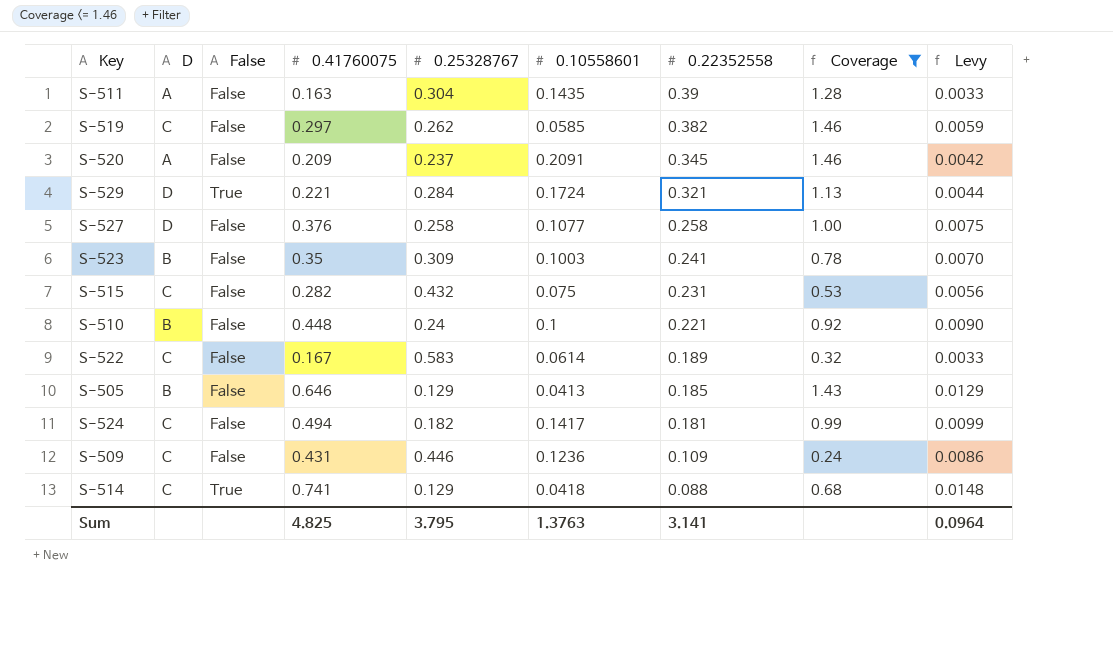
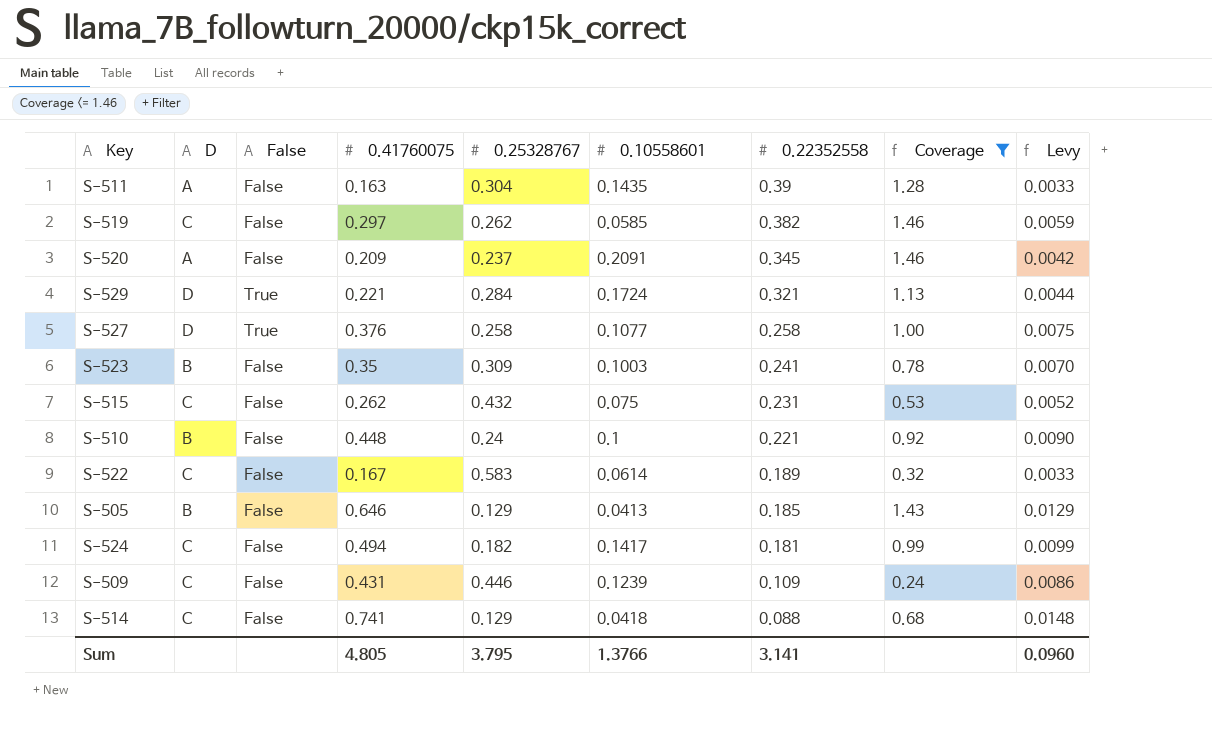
S-527 | False: False -> True
S-515 | 0.41760075: 0.282 -> 0.262
S-515 | Levy: 0.0056 -> 0.0052
S-509 | 0.10558601: 0.1236 -> 0.1239
S-514 | False: True -> False
Sum | 0.41760075: 4.825 -> 4.805
Sum | 0.10558601: 1.3763 -> 1.3766
Sum | Levy: 0.0964 -> 0.0960

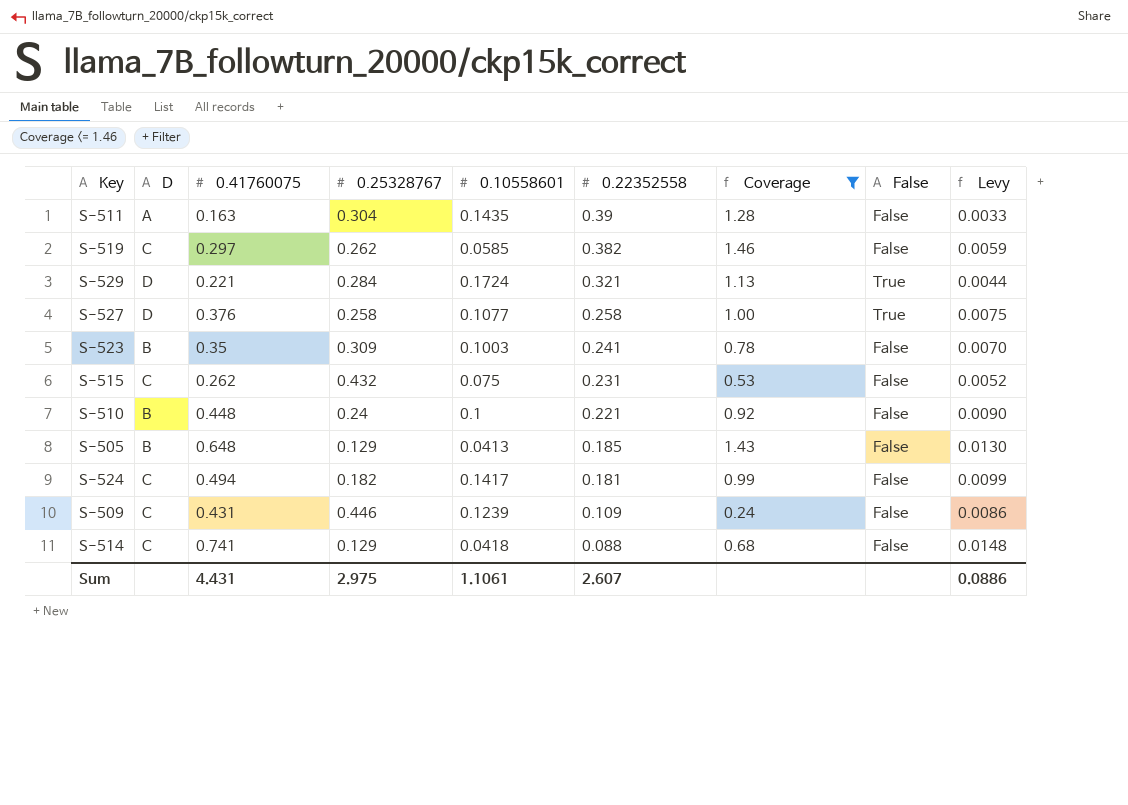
column False | position: 3 -> 8
row S-520: A | False | 0.209 | 0.237 | 0.2091 | 0.345 | 1.46 | 0.0042 -> none
row S-522: C | False | 0.167 | 0.583 | 0.0614 | 0.189 | 0.32 | 0.0033 -> none
S-505 | 0.41760075: 0.646 -> 0.648
S-505 | Levy: 0.0129 -> 0.0130
Sum | 0.41760075: 4.805 -> 4.431
Sum | 0.25328767: 3.795 -> 2.975
Sum | 0.10558601: 1.3766 -> 1.1061
Sum | 0.22352558: 3.141 -> 2.607
Sum | Levy: 0.0960 -> 0.0886

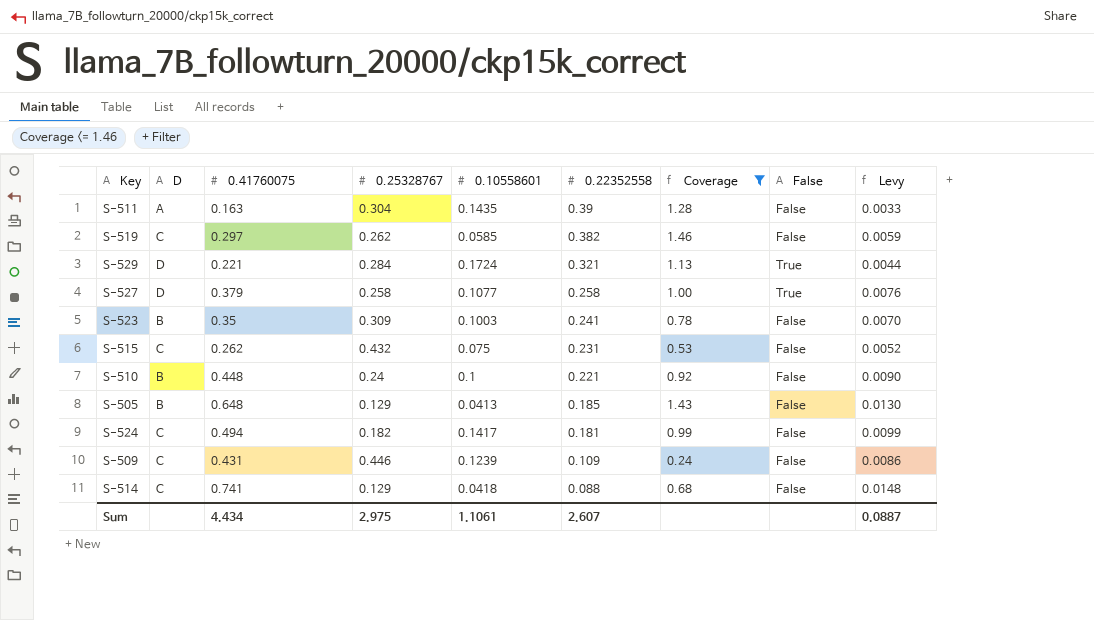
S-527 | 0.41760075: 0.376 -> 0.379
S-527 | Levy: 0.0075 -> 0.0076
Sum | 0.41760075: 4.431 -> 4.434
Sum | Levy: 0.0886 -> 0.0887

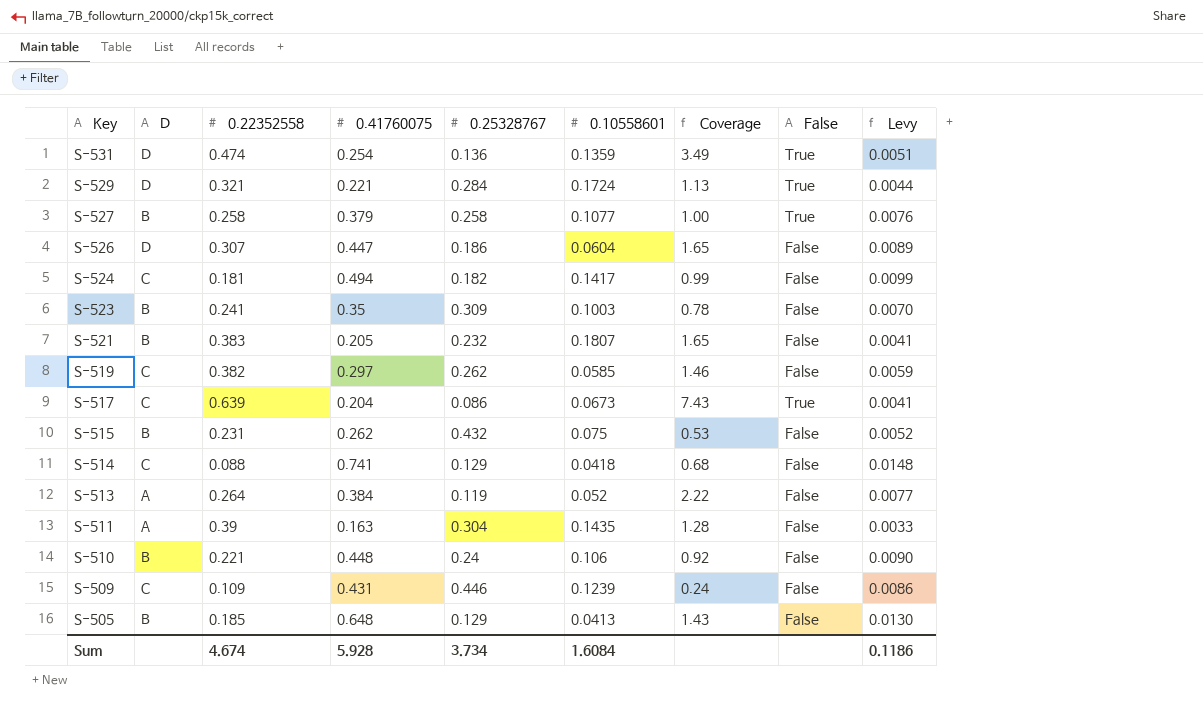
filter: Coverage <= 1.46 -> none
row order: 0.22352558 descending -> Key descending
column 0.22352558 | position: 6 -> 3
S-527 | D: D -> B
S-515 | D: C -> B
S-510 | 0.10558601: 0.1 -> 0.106
Sum | 0.22352558: 2.607 -> 4.674
Sum | 0.41760075: 4.434 -> 5.928
Sum | 0.25328767: 2.975 -> 3.734
Sum | 0.10558601: 1.1061 -> 1.6084
Sum | Levy: 0.0887 -> 0.1186

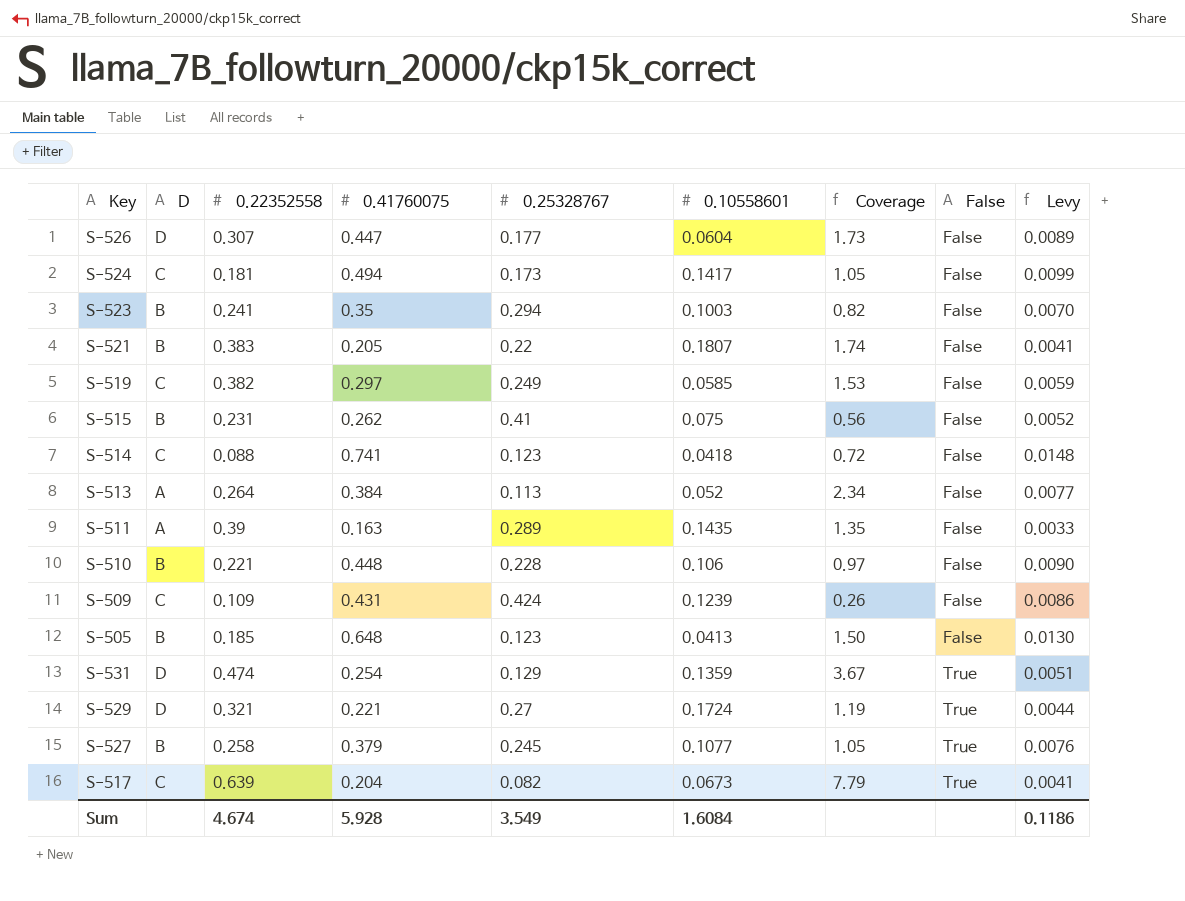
row order: Key descending -> False ascending
S-526 | 0.25328767: 0.186 -> 0.177
S-526 | Coverage: 1.65 -> 1.73
S-524 | 0.25328767: 0.182 -> 0.173
S-524 | Coverage: 0.99 -> 1.05
S-523 | 0.25328767: 0.309 -> 0.294
S-523 | Coverage: 0.78 -> 0.82
S-521 | 0.25328767: 0.232 -> 0.22
S-521 | Coverage: 1.65 -> 1.74
S-519 | 0.25328767: 0.262 -> 0.249
S-519 | Coverage: 1.46 -> 1.53
S-515 | 0.25328767: 0.432 -> 0.41
S-515 | Coverage: 0.53 -> 0.56
S-514 | 0.25328767: 0.129 -> 0.123
S-514 | Coverage: 0.68 -> 0.72
S-513 | 0.25328767: 0.119 -> 0.113
S-513 | Coverage: 2.22 -> 2.34
S-511 | 0.25328767: 0.304 -> 0.289
S-511 | Coverage: 1.28 -> 1.35
S-510 | 0.25328767: 0.24 -> 0.228
S-510 | Coverage: 0.92 -> 0.97
S-509 | 0.25328767: 0.446 -> 0.424
S-509 | Coverage: 0.24 -> 0.26
S-505 | 0.25328767: 0.129 -> 0.123
S-505 | Coverage: 1.43 -> 1.50
S-531 | 0.25328767: 0.136 -> 0.129
S-531 | Coverage: 3.49 -> 3.67
S-529 | 0.25328767: 0.284 -> 0.27
S-529 | Coverage: 1.13 -> 1.19
S-527 | 0.25328767: 0.258 -> 0.245
S-527 | Coverage: 1.00 -> 1.05
S-517 | 0.25328767: 0.086 -> 0.082
S-517 | Coverage: 7.43 -> 7.79
Sum | 0.25328767: 3.734 -> 3.549

